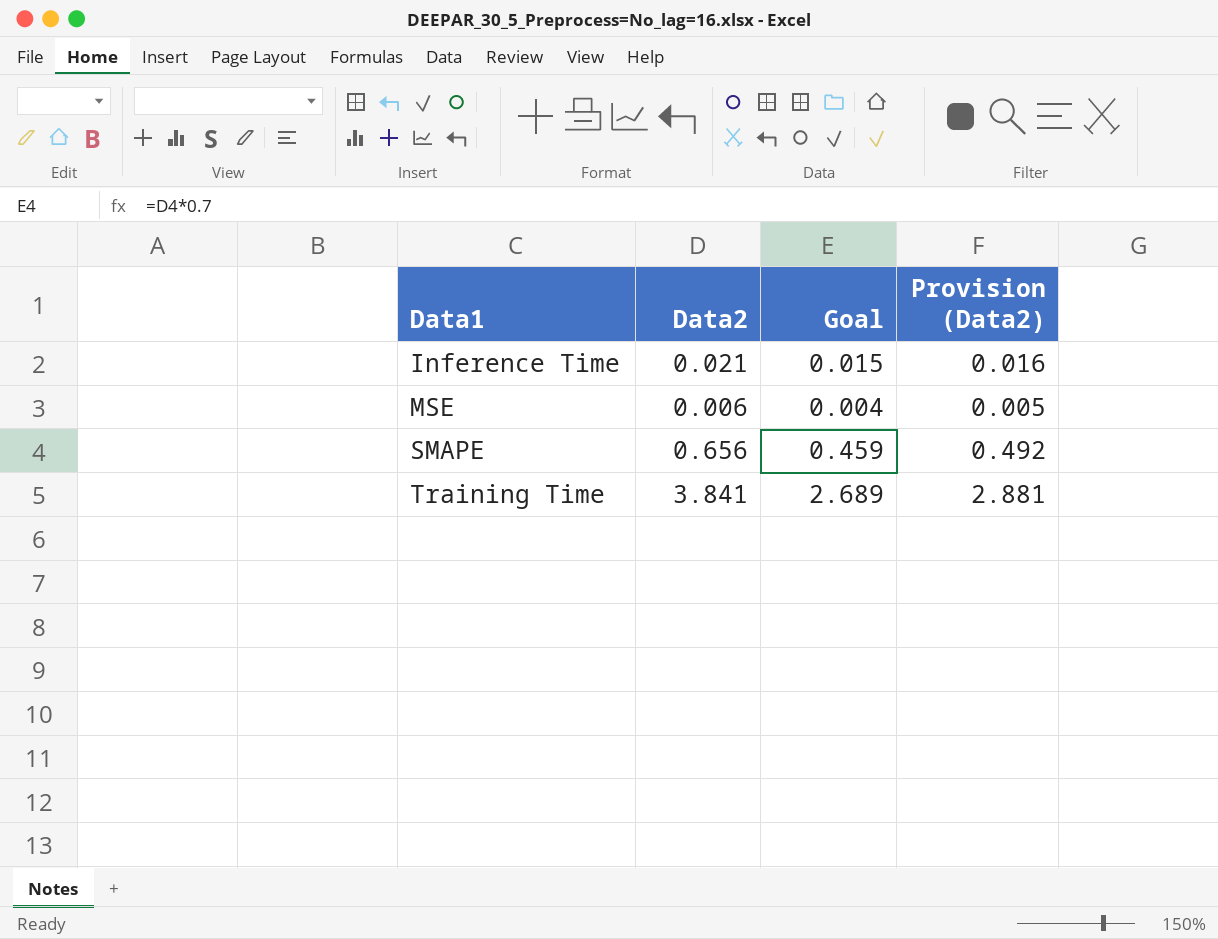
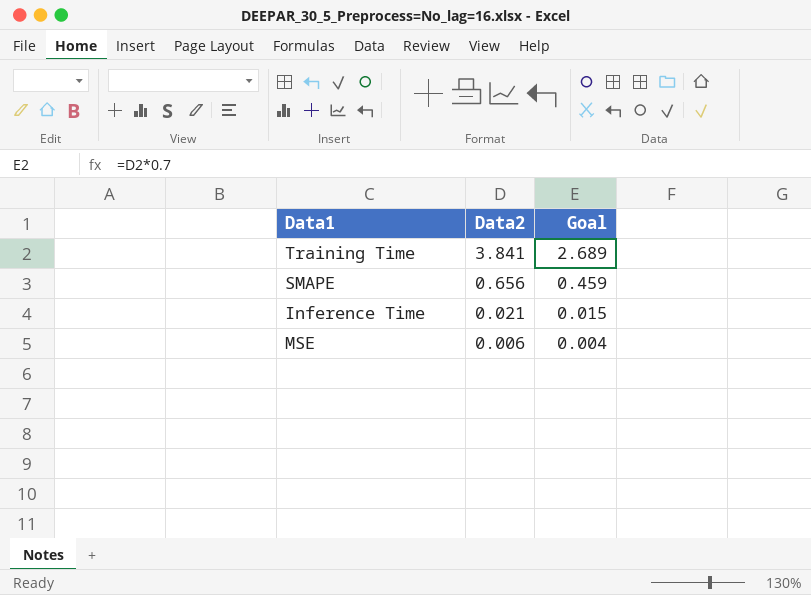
row order: Data1 ascending -> Data2 descending
column Provision (Data2) | formula: [Data2] * 0.75 -> none

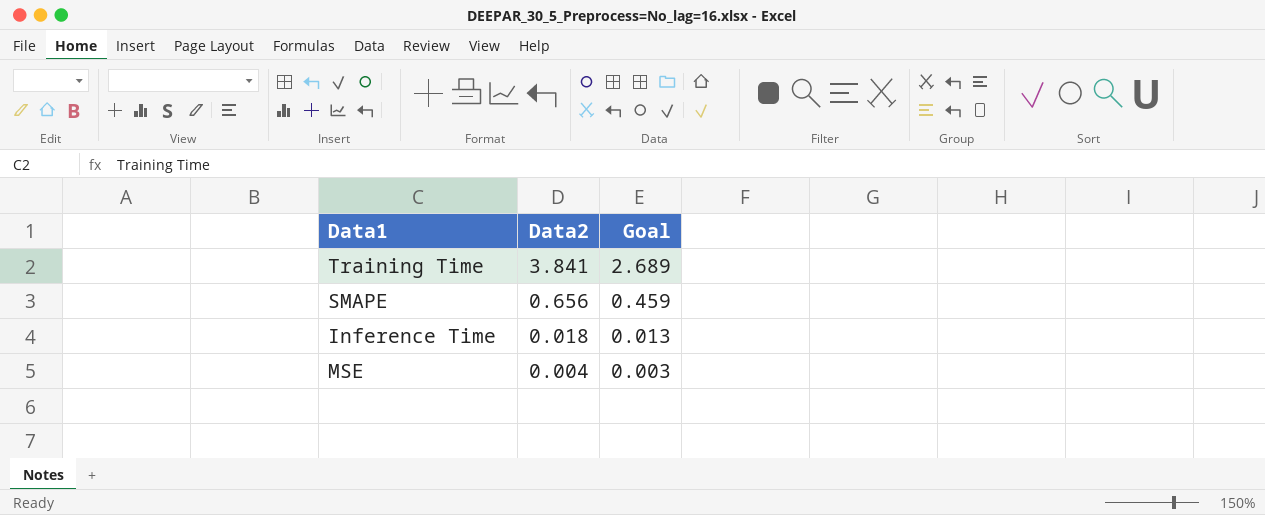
Inference Time | Data2: 0.021 -> 0.018
Inference Time | Goal: 0.015 -> 0.013
MSE | Data2: 0.006 -> 0.004
MSE | Goal: 0.004 -> 0.003

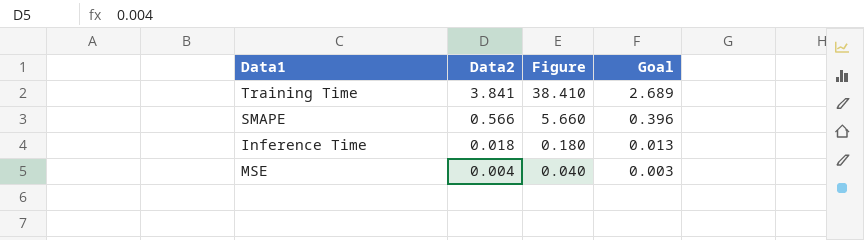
column Figure | formula: none -> [Data2] * 10
SMAPE | Data2: 0.656 -> 0.566
SMAPE | Goal: 0.459 -> 0.396

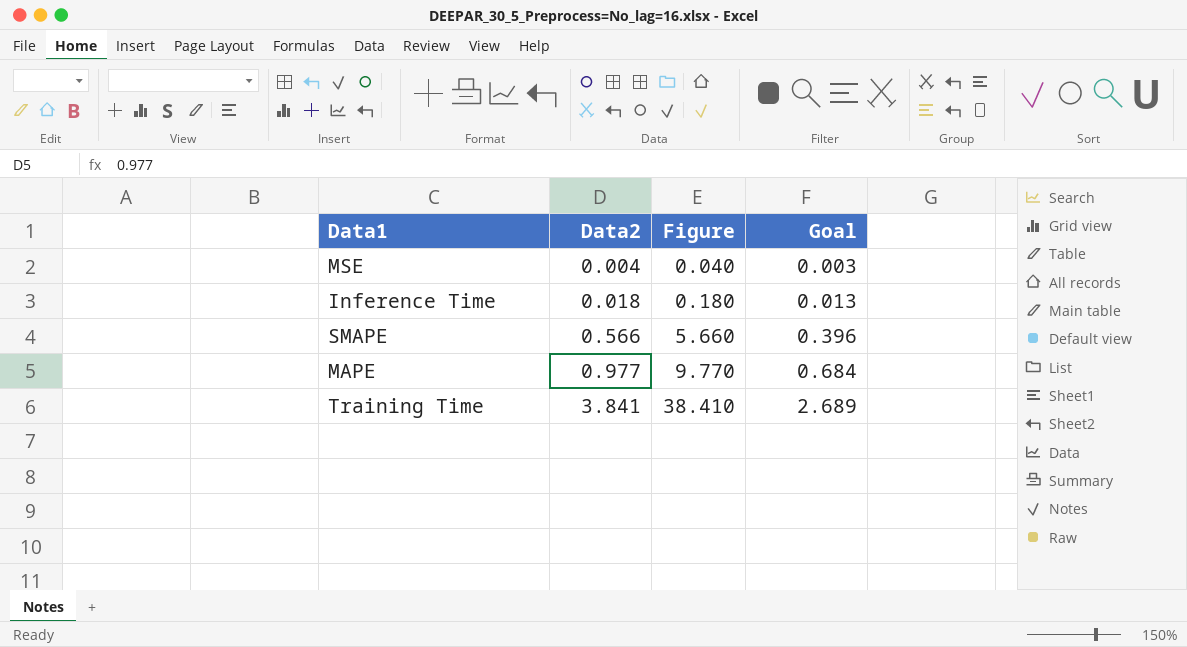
row order: Data2 descending -> Data2 ascending
row MAPE: none -> 0.977 | 9.770 | 0.684

